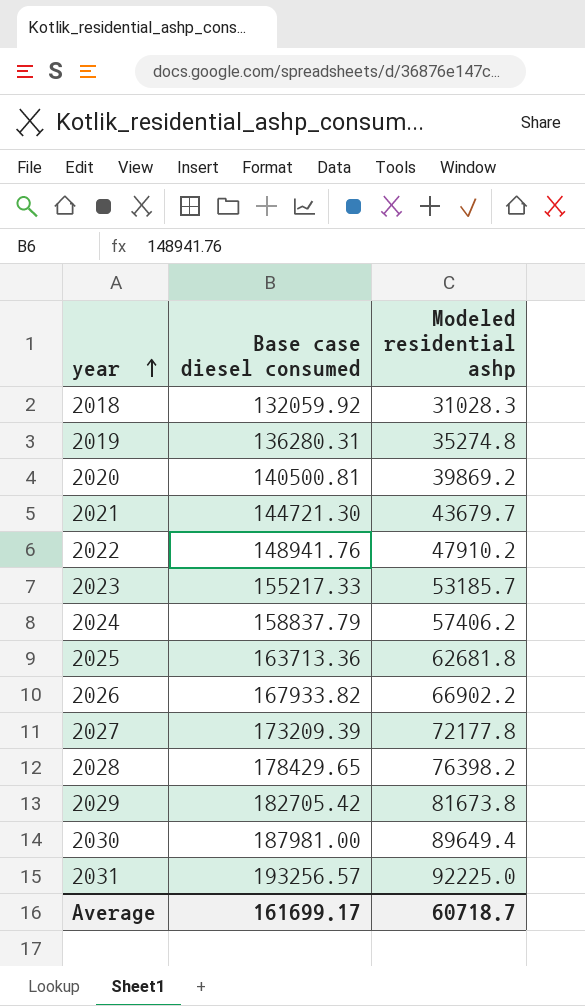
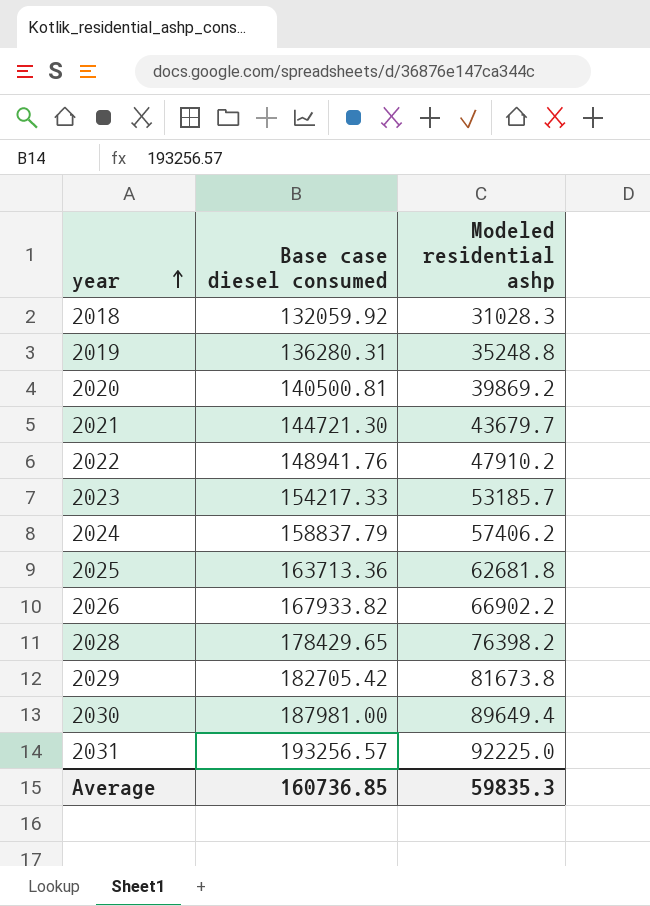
row 2027: 173209.39 | 72177.8 -> none
2019 | Modeled residential ashp: 35274.8 -> 35248.8
2023 | Base case diesel consumed: 155217.33 -> 154217.33
Average | Base case diesel consumed: 161699.17 -> 160736.85
Average | Modeled residential ashp: 60718.7 -> 59835.3

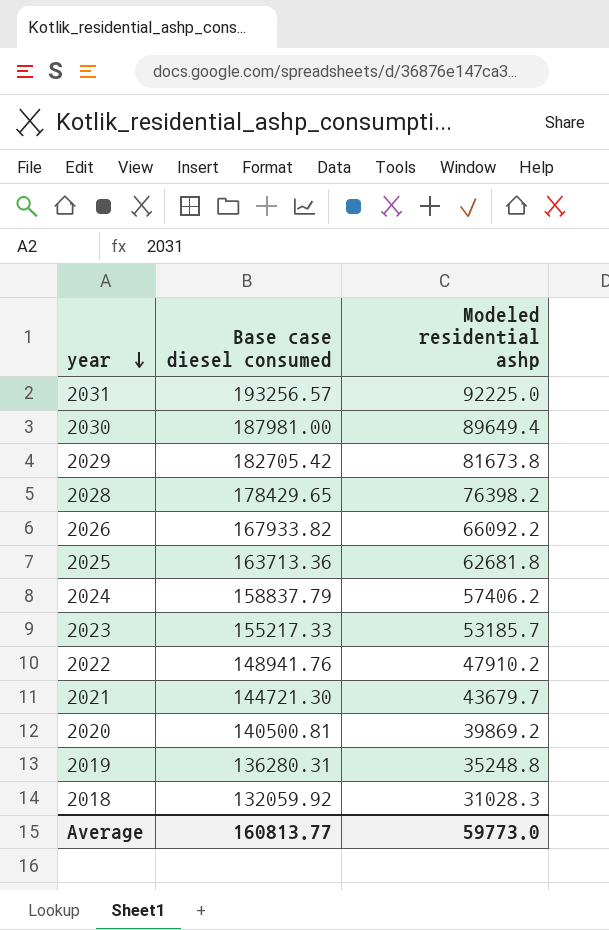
row order: year ascending -> year descending
2026 | Modeled residential ashp: 66902.2 -> 66092.2
2023 | Base case diesel consumed: 154217.33 -> 155217.33
Average | Base case diesel consumed: 160736.85 -> 160813.77
Average | Modeled residential ashp: 59835.3 -> 59773.0

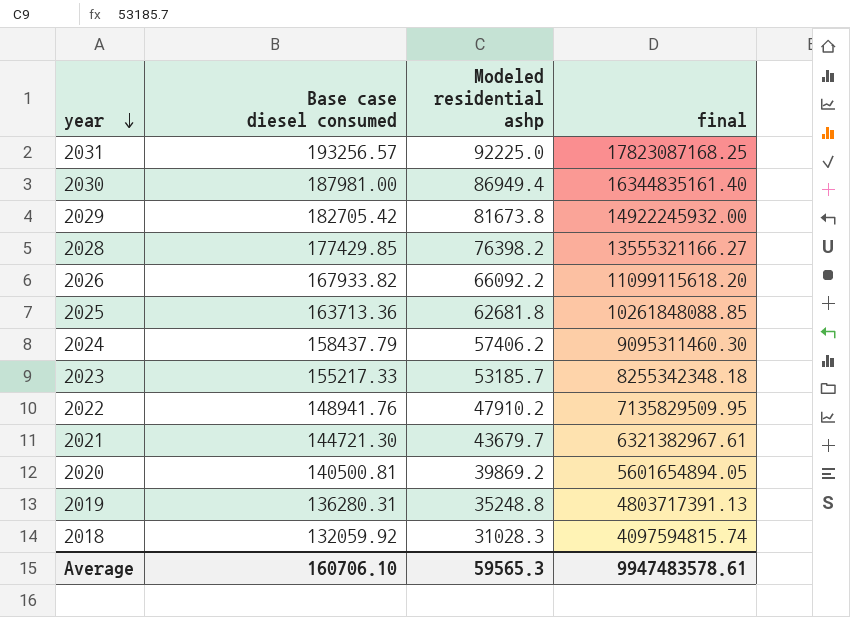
column final | formula: none -> [Base case diesel consumed] * [Modeled residential ashp]
2030 | Modeled residential ashp: 89649.4 -> 86949.4
2028 | Base case diesel consumed: 178429.65 -> 177429.85
2024 | Base case diesel consumed: 158837.79 -> 158437.79
Average | Base case diesel consumed: 160813.77 -> 160706.10
Average | Modeled residential ashp: 59773.0 -> 59565.3

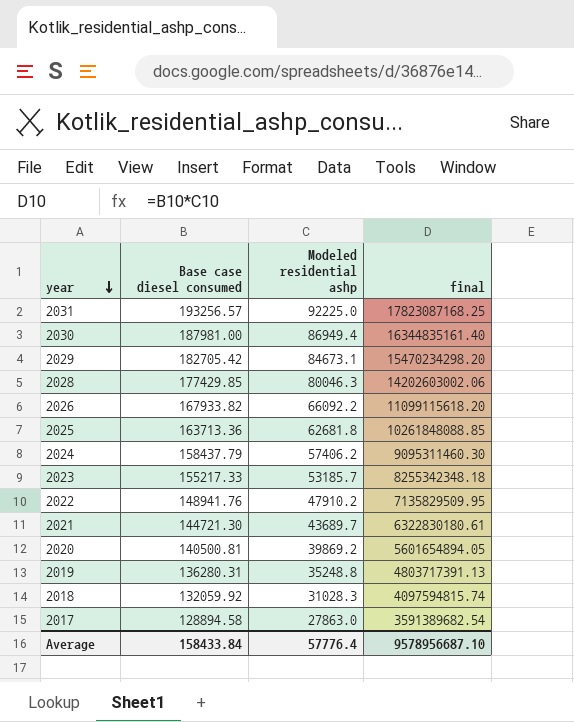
2029 | Modeled residential ashp: 81673.8 -> 84673.1
2029 | final: 14922245932.00 -> 15470234298.20
2028 | Modeled residential ashp: 76398.2 -> 80046.3
2028 | final: 13555321166.27 -> 14202603002.06
2021 | Modeled residential ashp: 43679.7 -> 43689.7
2021 | final: 6321382967.61 -> 6322830180.61
row 2017: none -> 128894.58 | 27863.0 | 3591389682.54
Average | Base case diesel consumed: 160706.10 -> 158433.84
Average | Modeled residential ashp: 59565.3 -> 57776.4
Average | final: 9947483578.61 -> 9578956687.10

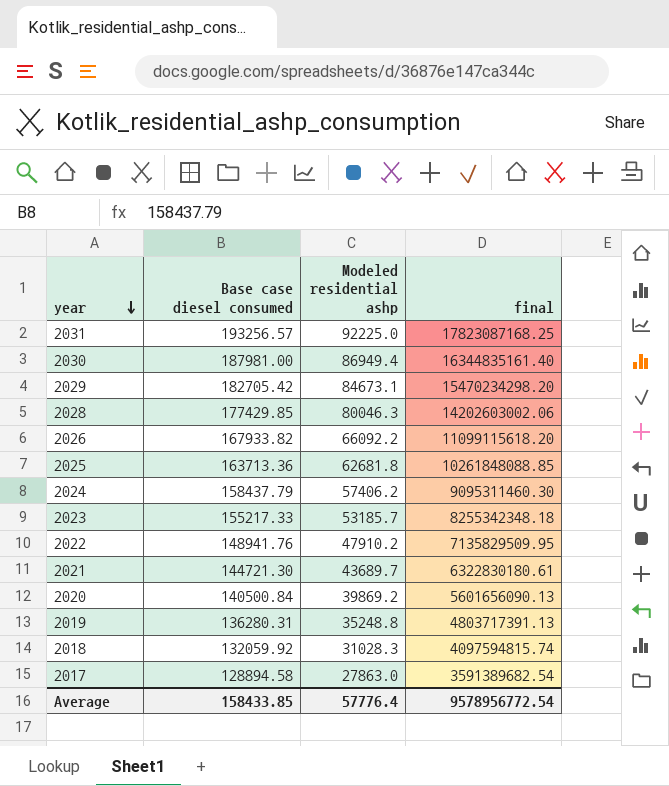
2020 | Base case diesel consumed: 140500.81 -> 140500.84
2020 | final: 5601654894.05 -> 5601656090.13
Average | Base case diesel consumed: 158433.84 -> 158433.85
Average | final: 9578956687.10 -> 9578956772.54

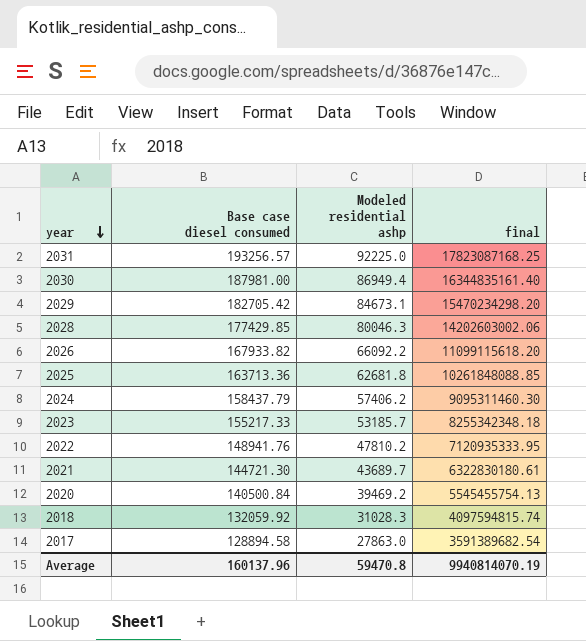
row 2019: 136280.31 | 35248.8 | 4803717391.13 -> none
2022 | Modeled residential ashp: 47910.2 -> 47810.2
2022 | final: 7135829509.95 -> 7120935333.95
2020 | Modeled residential ashp: 39869.2 -> 39469.2
2020 | final: 5601656090.13 -> 5545455754.13
Average | Base case diesel consumed: 158433.85 -> 160137.96
Average | Modeled residential ashp: 57776.4 -> 59470.8
Average | final: 9578956772.54 -> 9940814070.19

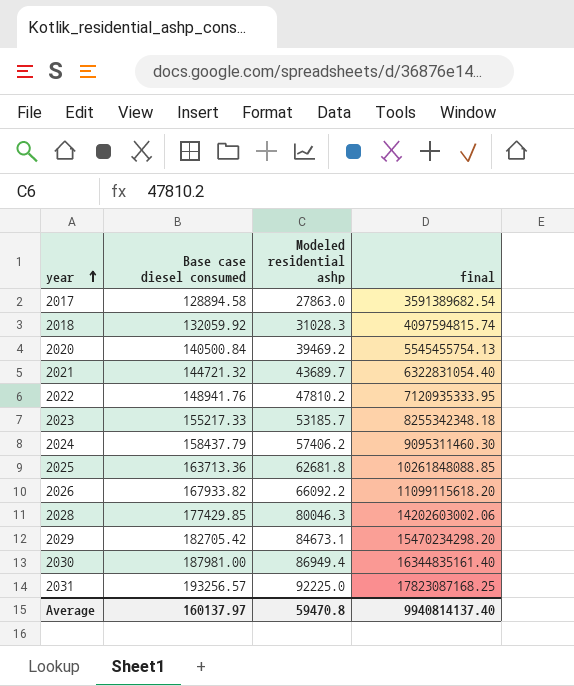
row order: year descending -> year ascending
2021 | Base case diesel consumed: 144721.30 -> 144721.32
2021 | final: 6322830180.61 -> 6322831054.40
Average | Base case diesel consumed: 160137.96 -> 160137.97
Average | final: 9940814070.19 -> 9940814137.40

